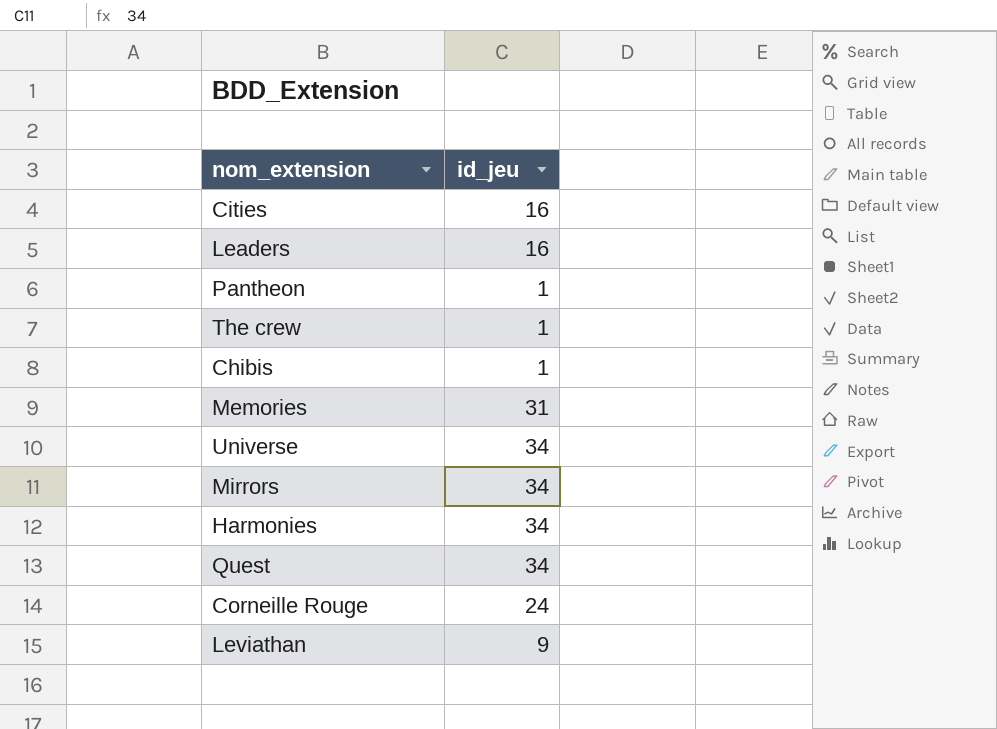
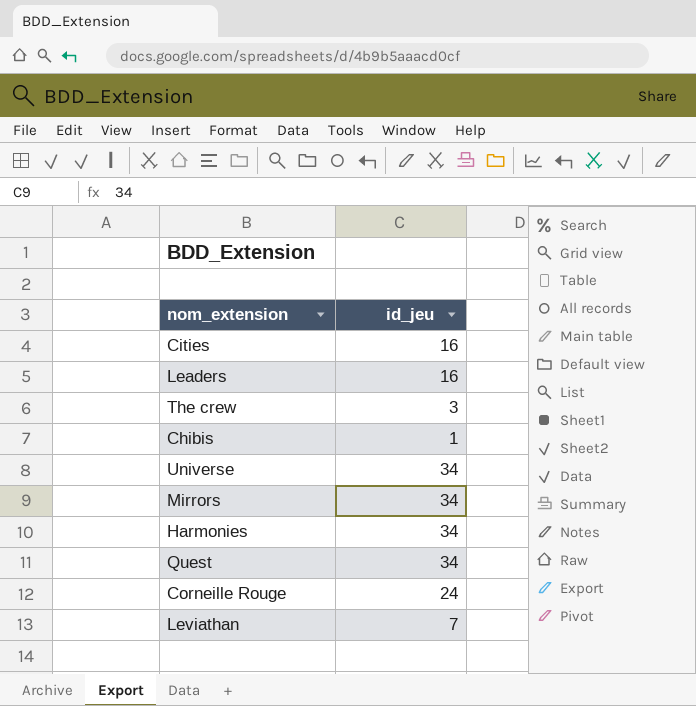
row Pantheon: 1 -> none
row Memories: 31 -> none
The crew | id_jeu: 1 -> 3
Leviathan | id_jeu: 9 -> 7

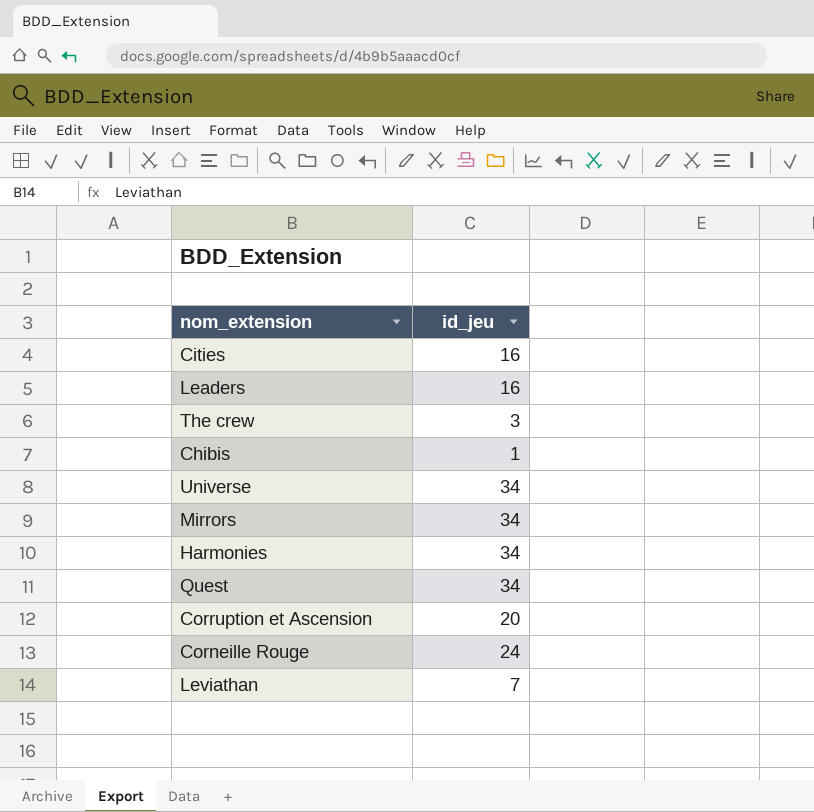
row Corruption et Ascension: none -> 20

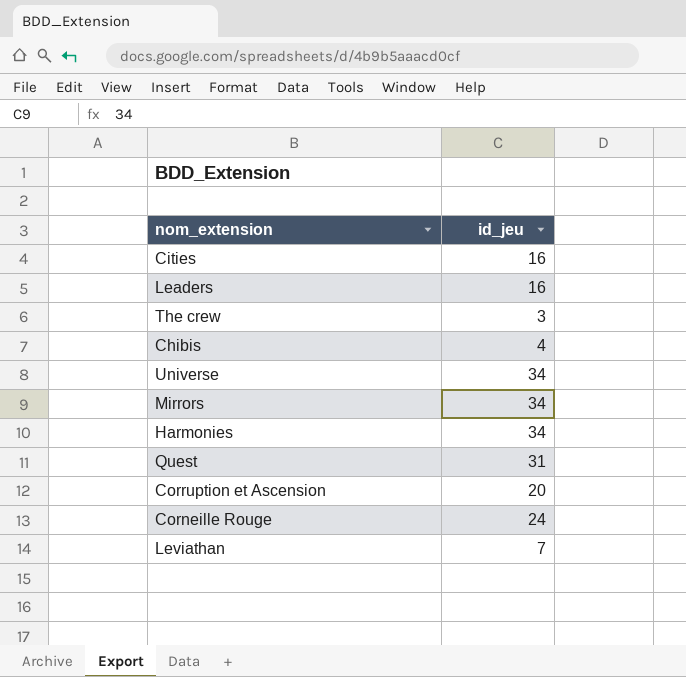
Chibis | id_jeu: 1 -> 4
Quest | id_jeu: 34 -> 31

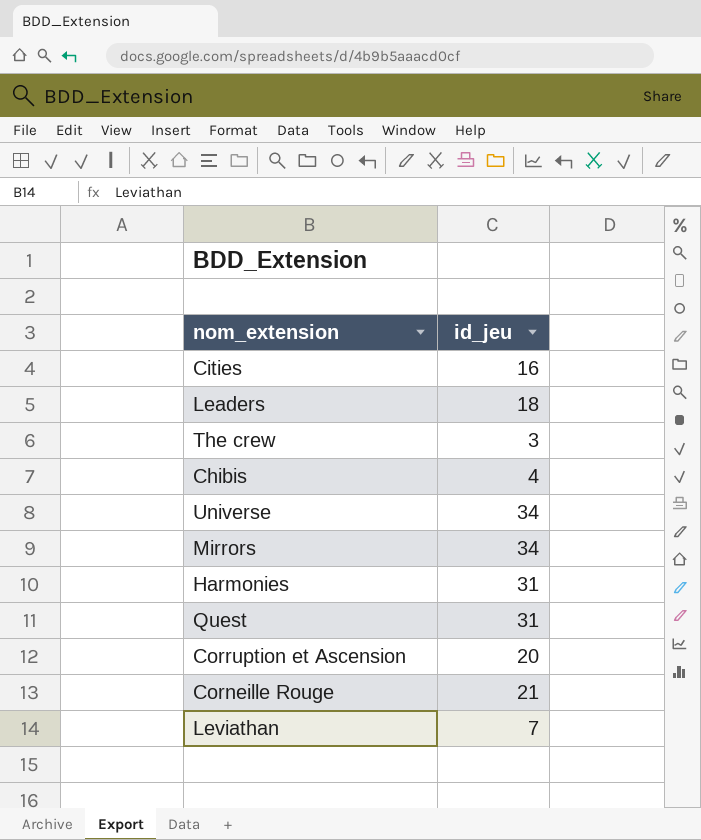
Leaders | id_jeu: 16 -> 18
Harmonies | id_jeu: 34 -> 31
Corneille Rouge | id_jeu: 24 -> 21

